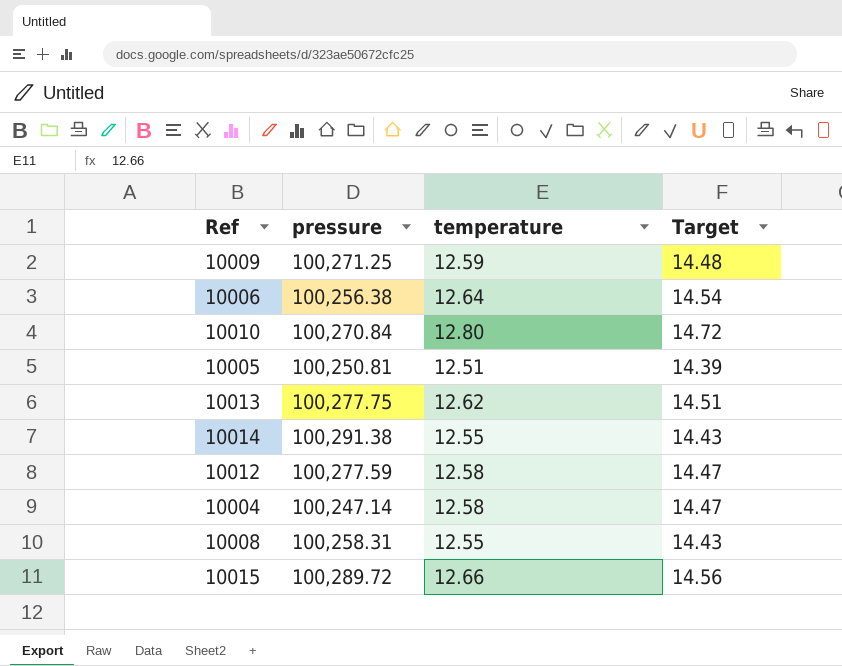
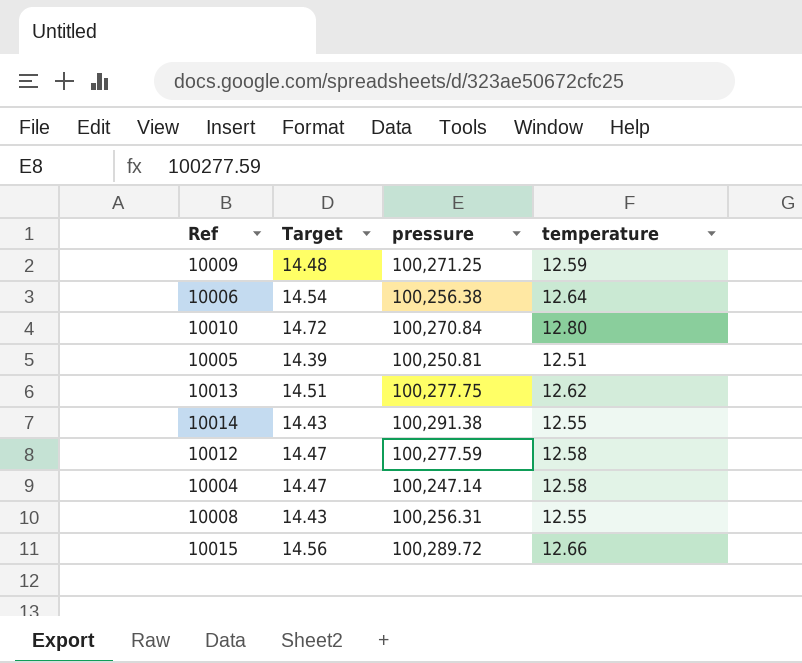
column Target | position: 4 -> 2
10008 | pressure: 100,258.31 -> 100,256.31

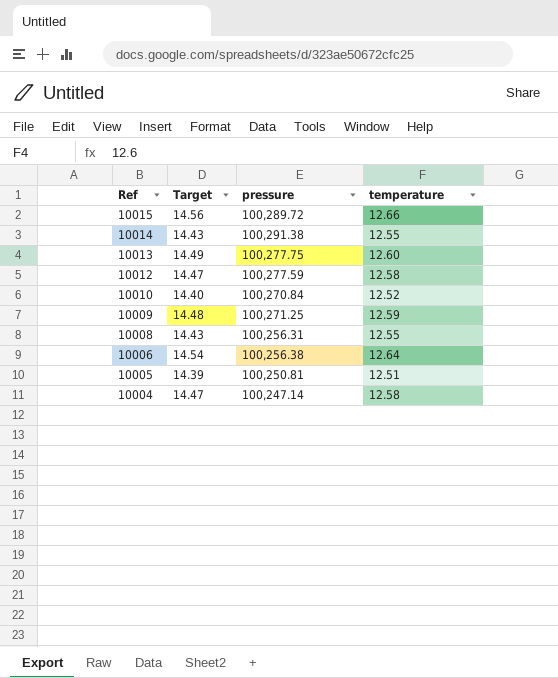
row order: none -> Ref descending
10013 | Target: 14.51 -> 14.49
10013 | temperature: 12.62 -> 12.60
10010 | Target: 14.72 -> 14.40
10010 | temperature: 12.80 -> 12.52

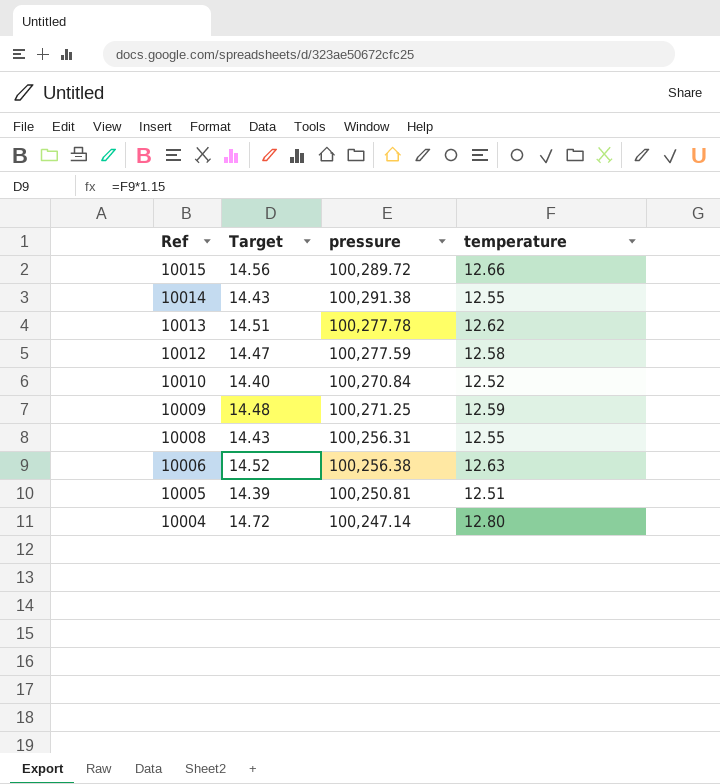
10013 | Target: 14.49 -> 14.51
10013 | pressure: 100,277.75 -> 100,277.78
10013 | temperature: 12.60 -> 12.62
10006 | Target: 14.54 -> 14.52
10006 | temperature: 12.64 -> 12.63
10004 | Target: 14.47 -> 14.72
10004 | temperature: 12.58 -> 12.80

